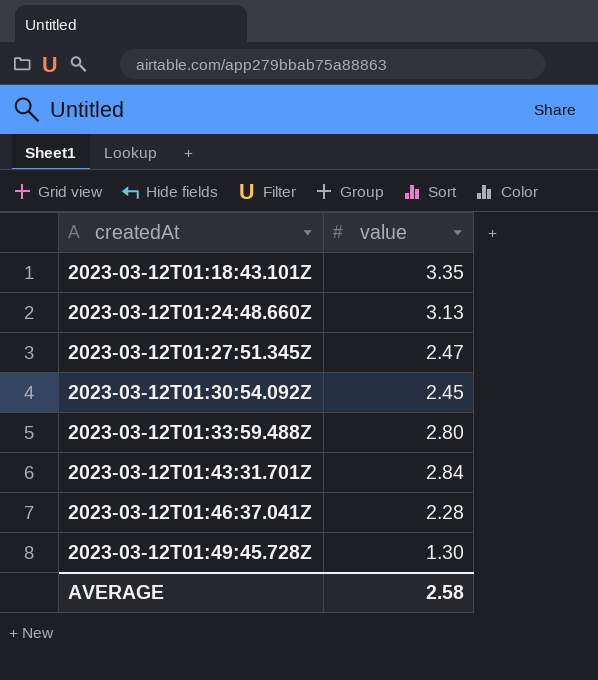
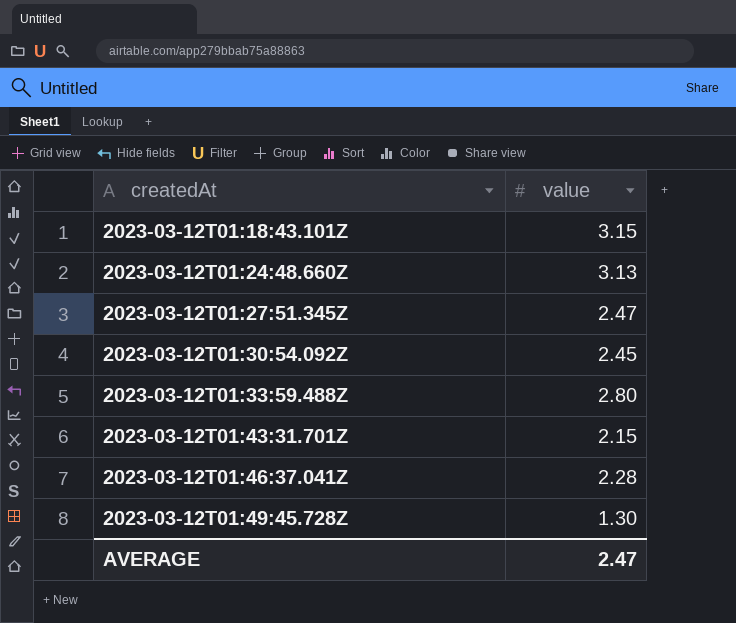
2023-03-12T01:18:43.101Z | value: 3.35 -> 3.15
2023-03-12T01:43:31.701Z | value: 2.84 -> 2.15
AVERAGE | value: 2.58 -> 2.47

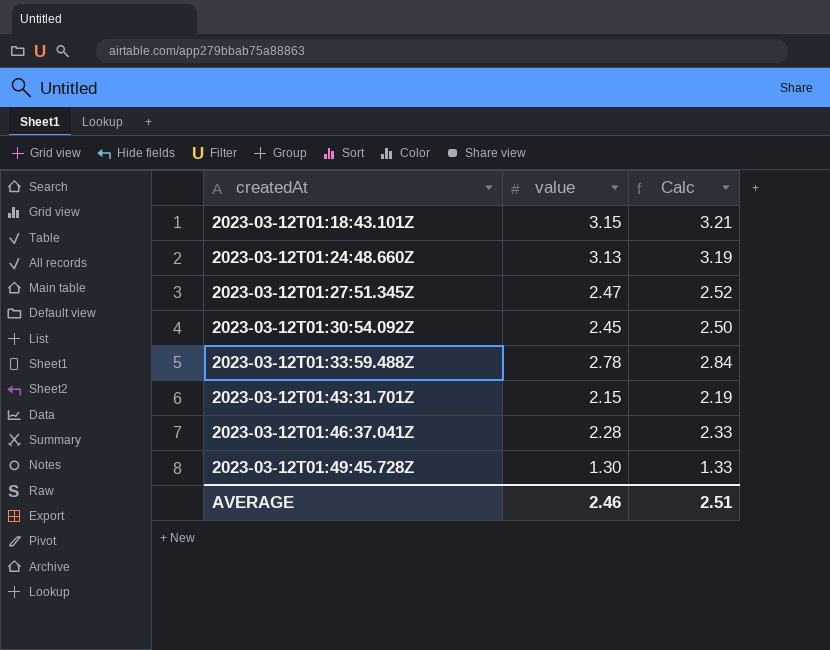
column Calc | formula: none -> [value] * 1.02
2023-03-12T01:33:59.488Z | value: 2.80 -> 2.78
AVERAGE | value: 2.47 -> 2.46

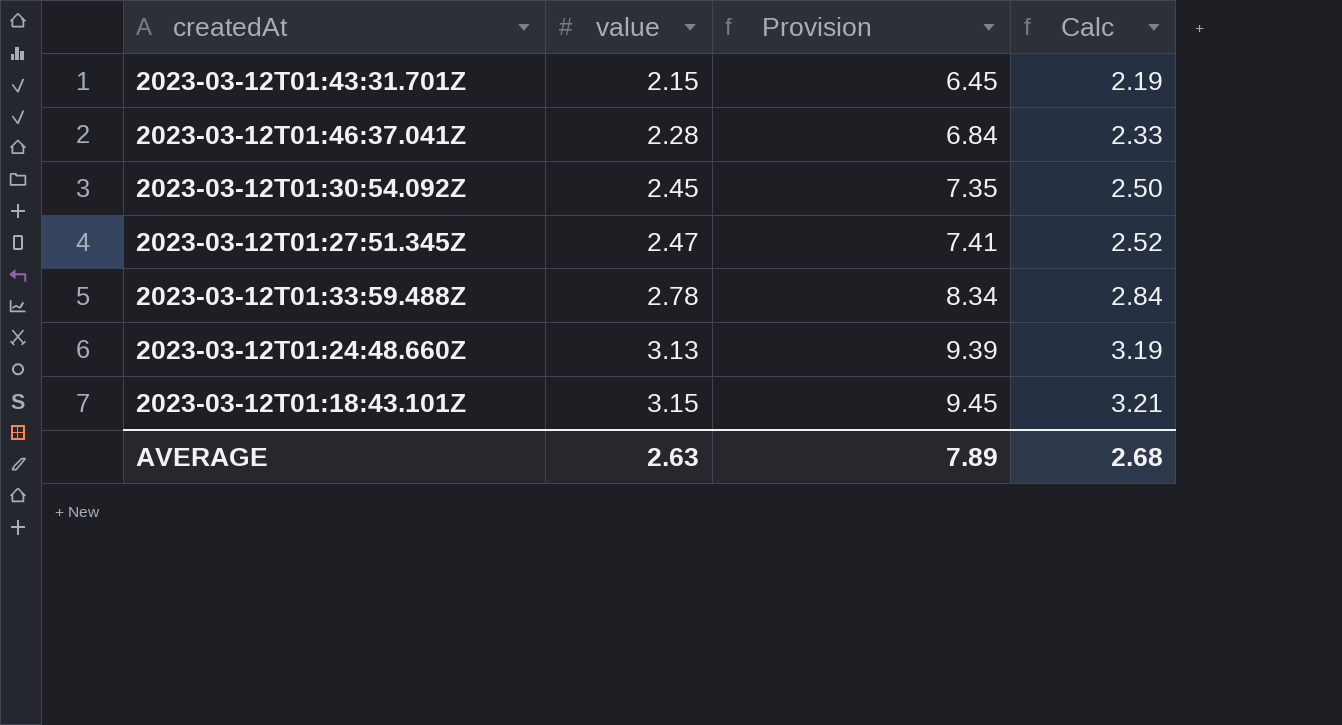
row order: createdAt ascending -> value ascending
column Provision | formula: none -> [value] * 3
row 2023-03-12T01:49:45.728Z: 1.30 | 1.33 -> none
AVERAGE | value: 2.46 -> 2.63
AVERAGE | Calc: 2.51 -> 2.68

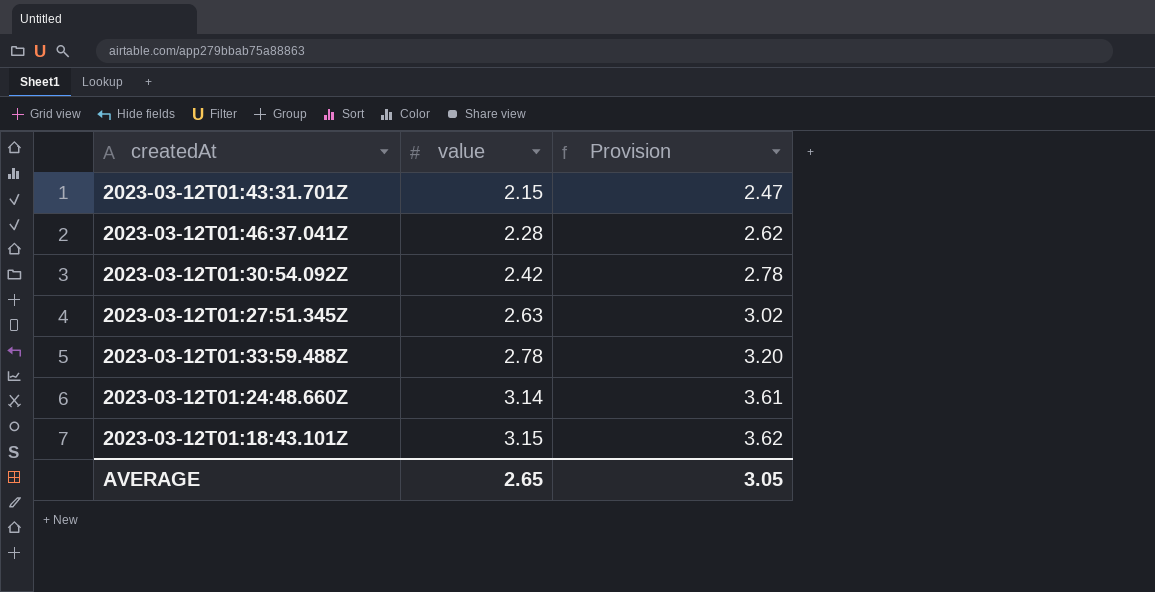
column Calc | formula: [value] * 1.02 -> none
column Provision | formula: [value] * 3 -> [value] * 1.15
2023-03-12T01:30:54.092Z | value: 2.45 -> 2.42
2023-03-12T01:27:51.345Z | value: 2.47 -> 2.63
2023-03-12T01:24:48.660Z | value: 3.13 -> 3.14
AVERAGE | value: 2.63 -> 2.65
AVERAGE | Provision: 7.89 -> 3.05

